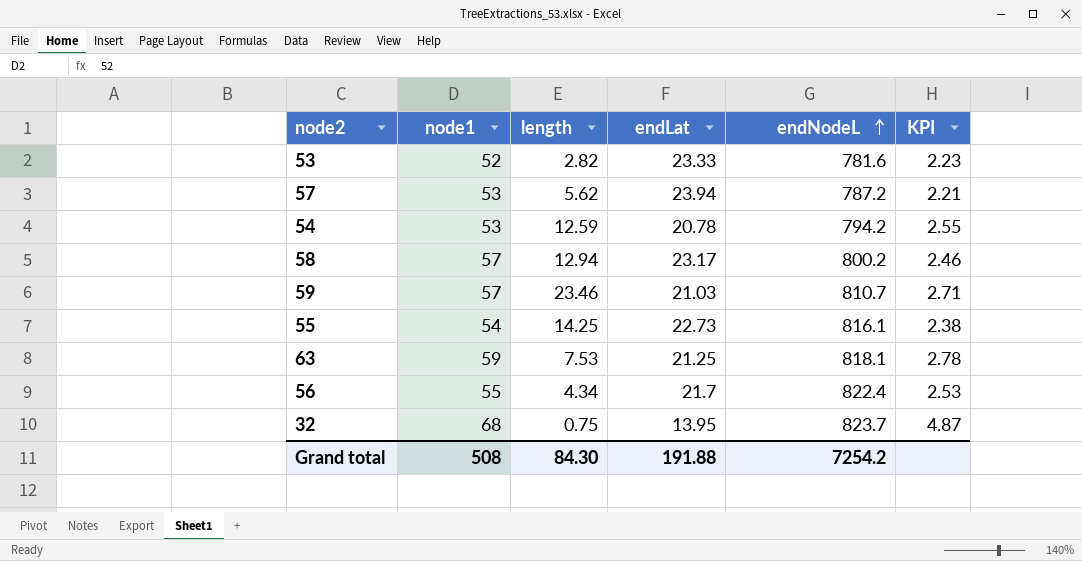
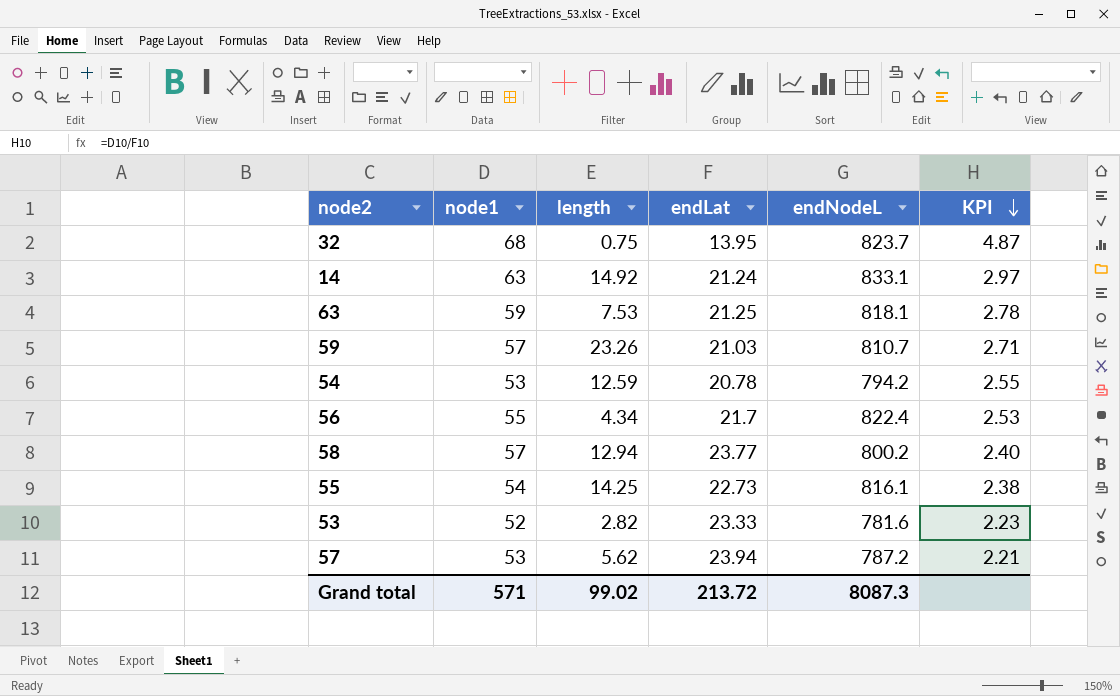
row order: endNodeL ascending -> KPI descending
row 14: none -> 63 | 14.92 | 21.24 | 833.1 | 2.97
59 | length: 23.46 -> 23.26
58 | endLat: 23.17 -> 23.77
58 | KPI: 2.46 -> 2.40
Grand total | node1: 508 -> 571
Grand total | length: 84.30 -> 99.02
Grand total | endLat: 191.88 -> 213.72
Grand total | endNodeL: 7254.2 -> 8087.3

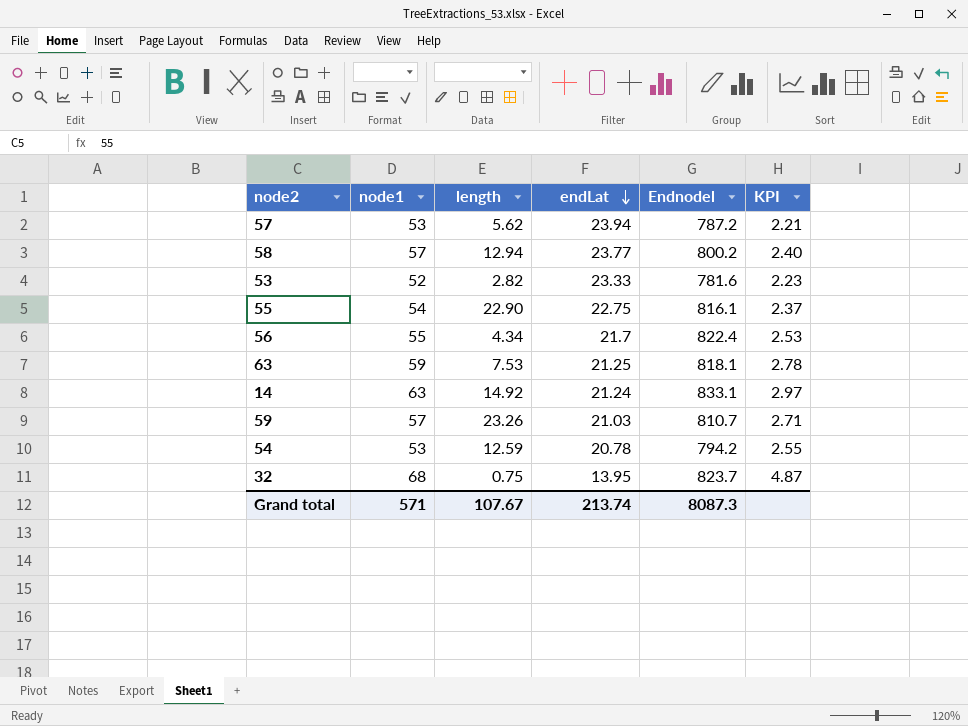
row order: KPI descending -> endLat descending
column name: endNodeL -> Endnodel
55 | length: 14.25 -> 22.90
55 | endLat: 22.73 -> 22.75
55 | KPI: 2.38 -> 2.37
Grand total | length: 99.02 -> 107.67
Grand total | endLat: 213.72 -> 213.74

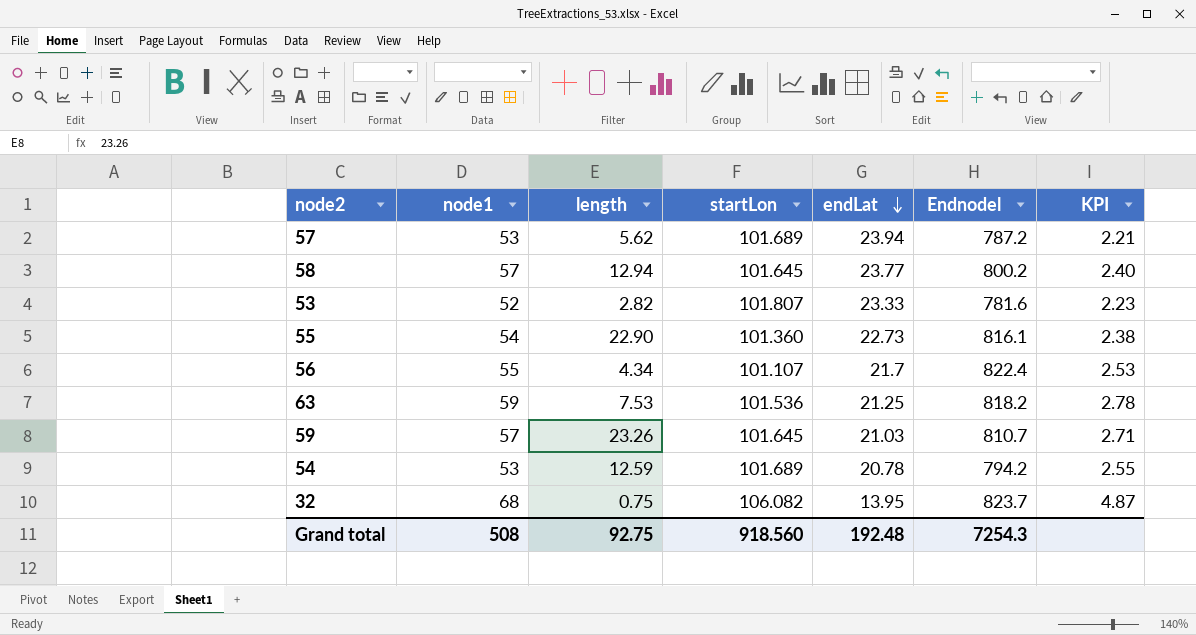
column startLon | position: none -> 4
row 14: 63 | 14.92 | 21.24 | 833.1 | 2.97 -> none
55 | endLat: 22.75 -> 22.73
55 | KPI: 2.37 -> 2.38
63 | Endnodel: 818.1 -> 818.2
Grand total | node1: 571 -> 508
Grand total | length: 107.67 -> 92.75
Grand total | endLat: 213.74 -> 192.48
Grand total | Endnodel: 8087.3 -> 7254.3

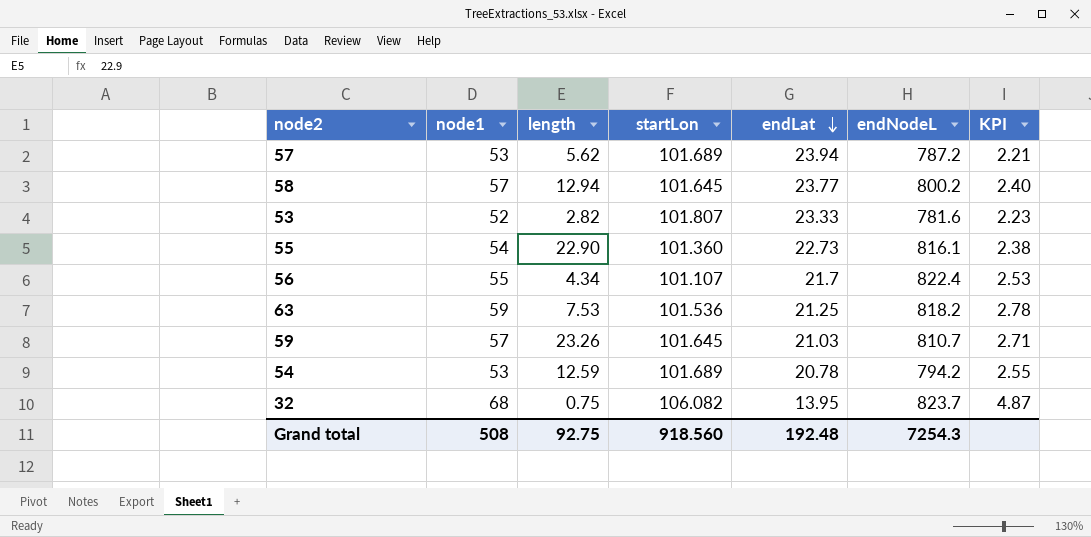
column name: Endnodel -> endNodeL

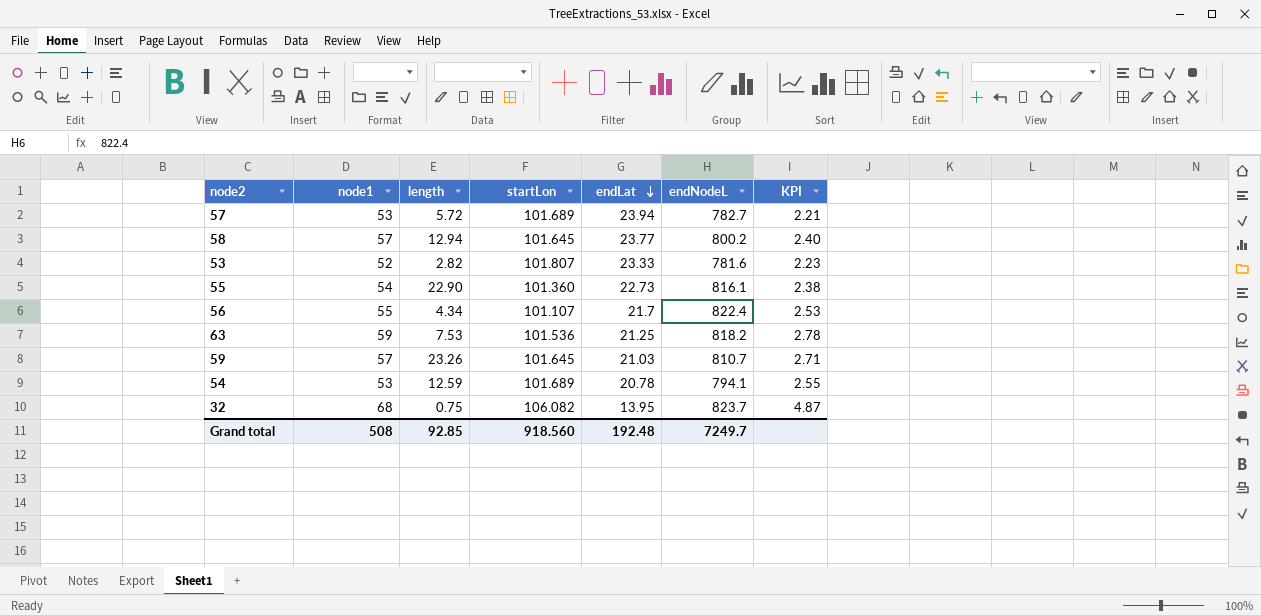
57 | length: 5.62 -> 5.72
57 | endNodeL: 787.2 -> 782.7
54 | endNodeL: 794.2 -> 794.1
Grand total | length: 92.75 -> 92.85
Grand total | endNodeL: 7254.3 -> 7249.7

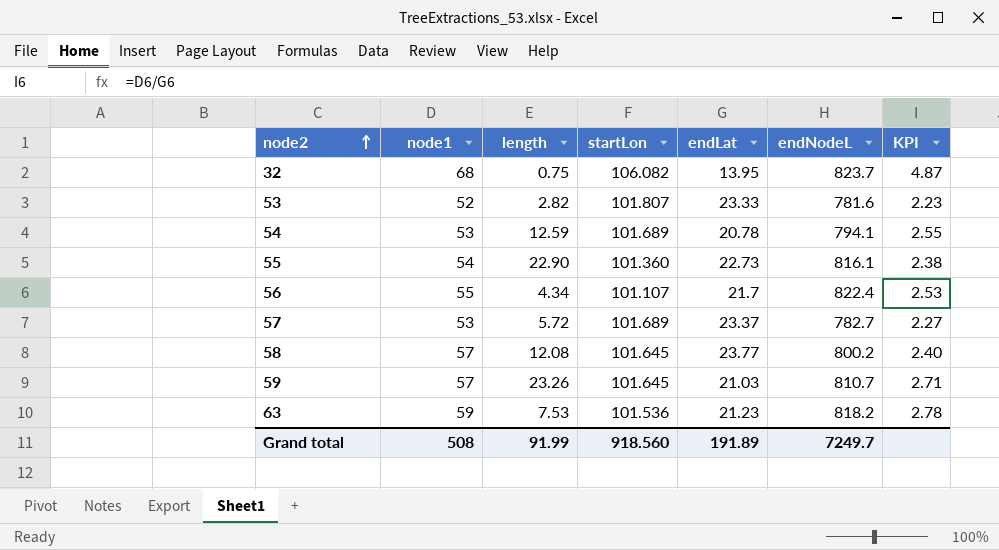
row order: endLat descending -> node2 ascending
57 | endLat: 23.94 -> 23.37
57 | KPI: 2.21 -> 2.27
58 | length: 12.94 -> 12.08
63 | endLat: 21.25 -> 21.23
Grand total | length: 92.85 -> 91.99
Grand total | endLat: 192.48 -> 191.89

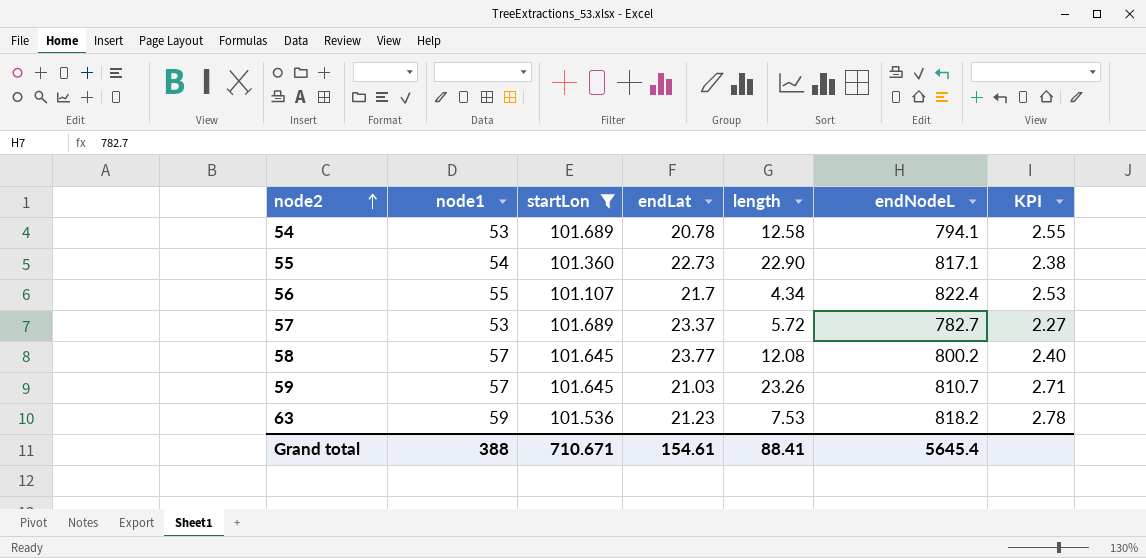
filter: none -> startLon <= 101.689
column length | position: 3 -> 5
54 | length: 12.59 -> 12.58
55 | endNodeL: 816.1 -> 817.1
Grand total | node1: 508 -> 388
Grand total | startLon: 918.560 -> 710.671
Grand total | endLat: 191.89 -> 154.61
Grand total | length: 91.99 -> 88.41
Grand total | endNodeL: 7249.7 -> 5645.4

